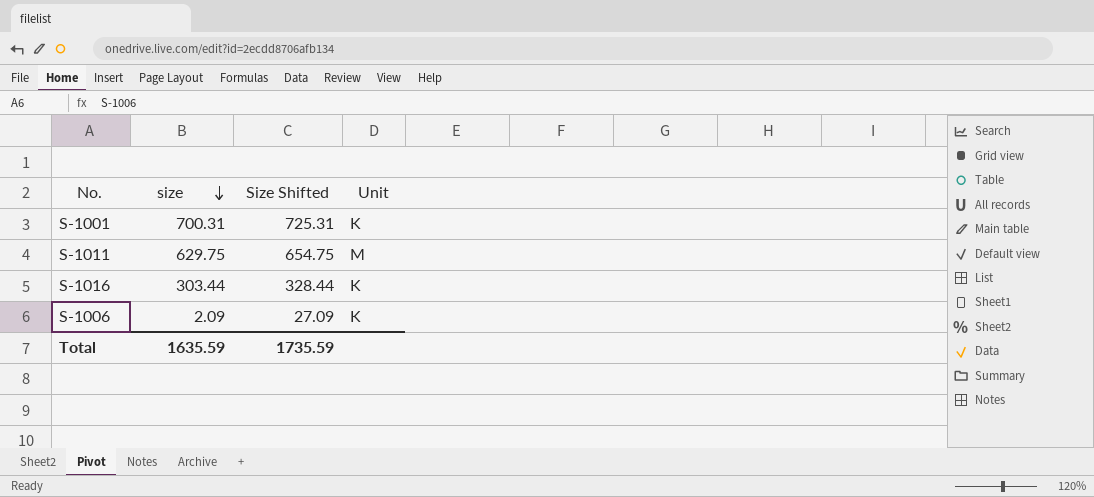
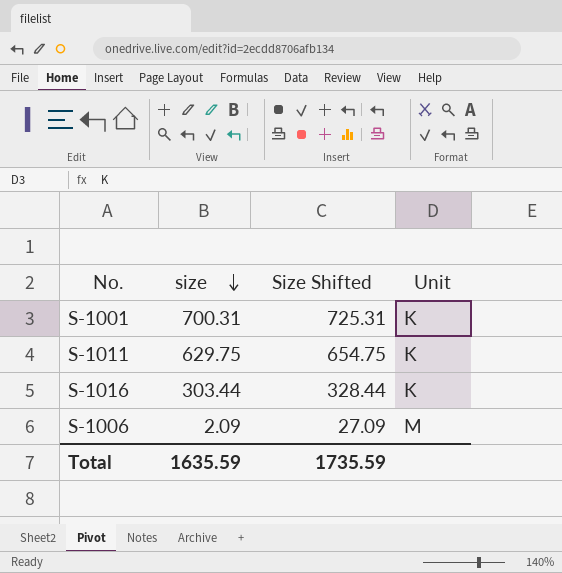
S-1011 | Unit: M -> K
S-1006 | Unit: K -> M

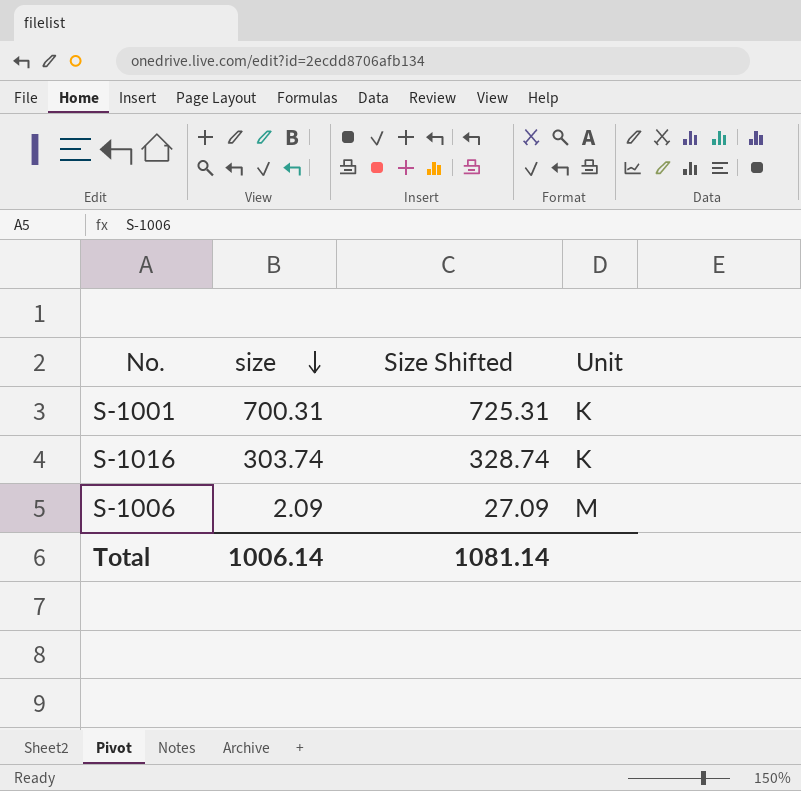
row S-1011: 629.75 | 654.75 | K -> none
S-1016 | size: 303.44 -> 303.74
S-1016 | Size Shifted: 328.44 -> 328.74
Total | size: 1635.59 -> 1006.14
Total | Size Shifted: 1735.59 -> 1081.14

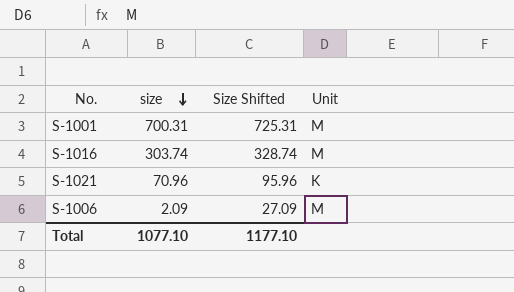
S-1001 | Unit: K -> M
S-1016 | Unit: K -> M
row S-1021: none -> 70.96 | 95.96 | K
Total | size: 1006.14 -> 1077.10
Total | Size Shifted: 1081.14 -> 1177.10

